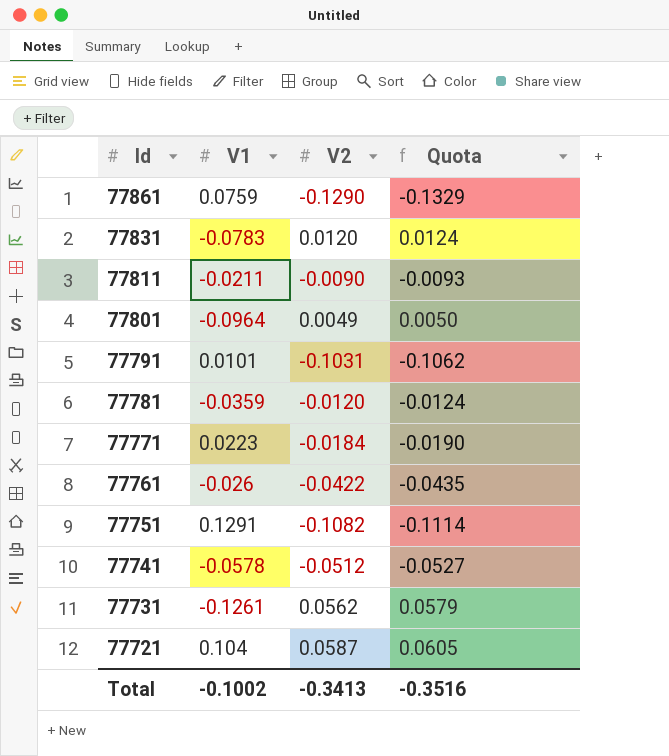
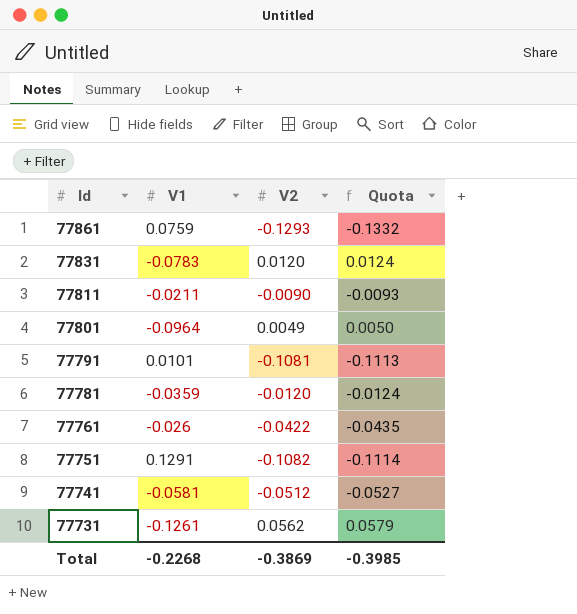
row 77771: 0.0223 | -0.0184 | -0.0190 -> none
row 77721: 0.104 | 0.0587 | 0.0605 -> none
77861 | V2: -0.1290 -> -0.1293
77861 | Quota: -0.1329 -> -0.1332
77791 | V2: -0.1031 -> -0.1081
77791 | Quota: -0.1062 -> -0.1113
77741 | V1: -0.0578 -> -0.0581
Total | V1: -0.1002 -> -0.2268
Total | V2: -0.3413 -> -0.3869
Total | Quota: -0.3516 -> -0.3985

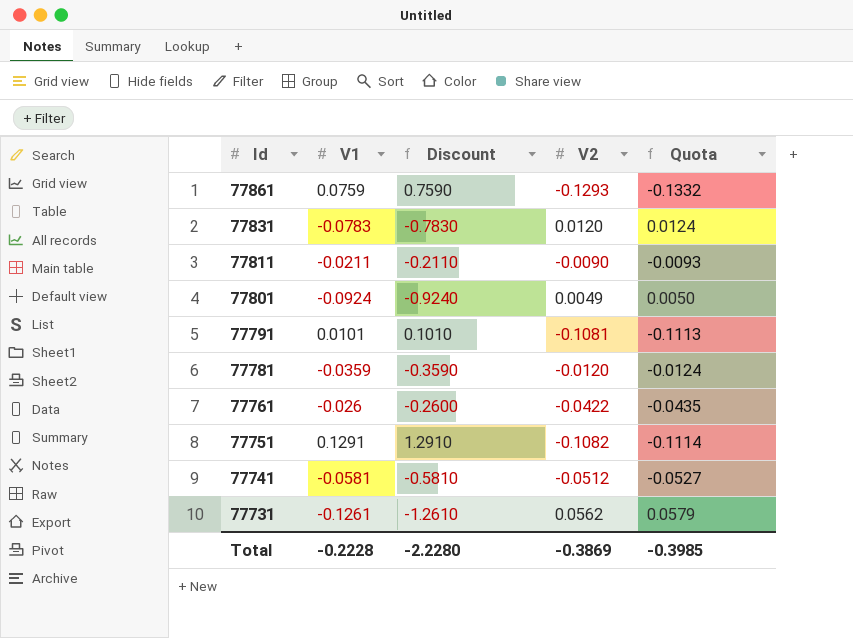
column Discount | formula: none -> [V1] * 10
77801 | V1: -0.0964 -> -0.0924
Total | V1: -0.2268 -> -0.2228

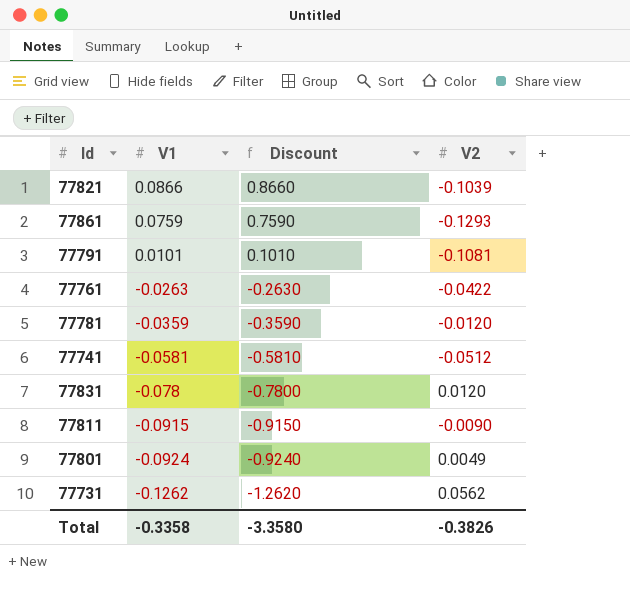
row order: Id descending -> V1 descending
column Quota | formula: [V2] * 1.03 -> none
row 77751: 0.1291 | 1.2910 | -0.1082 | -0.1114 -> none
row 77821: none -> 0.0866 | 0.8660 | -0.1039
77761 | V1: -0.026 -> -0.0263
77761 | Discount: -0.2600 -> -0.2630
77831 | V1: -0.0783 -> -0.078
77831 | Discount: -0.7830 -> -0.7800
77811 | V1: -0.0211 -> -0.0915
77811 | Discount: -0.2110 -> -0.9150
77731 | V1: -0.1261 -> -0.1262
77731 | Discount: -1.2610 -> -1.2620
Total | V1: -0.2228 -> -0.3358
Total | Discount: -2.2280 -> -3.3580
Total | V2: -0.3869 -> -0.3826

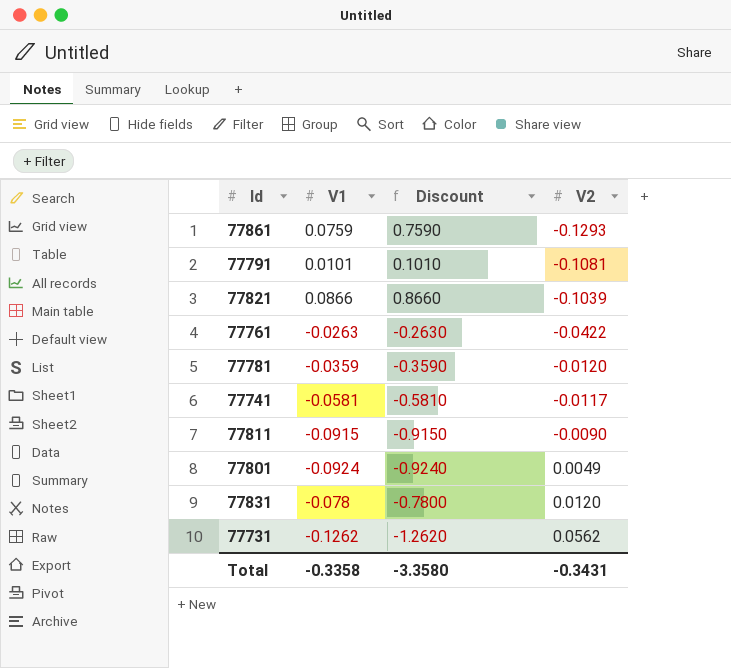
row order: V1 descending -> V2 ascending
77741 | V2: -0.0512 -> -0.0117
Total | V2: -0.3826 -> -0.3431

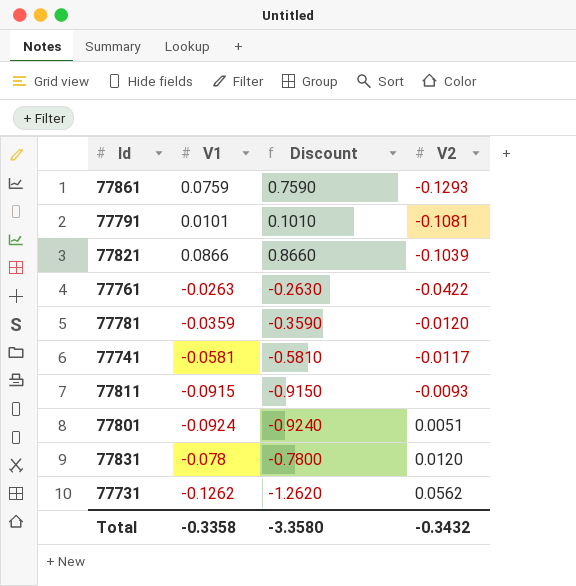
77811 | V2: -0.0090 -> -0.0093
77801 | V2: 0.0049 -> 0.0051
Total | V2: -0.3431 -> -0.3432

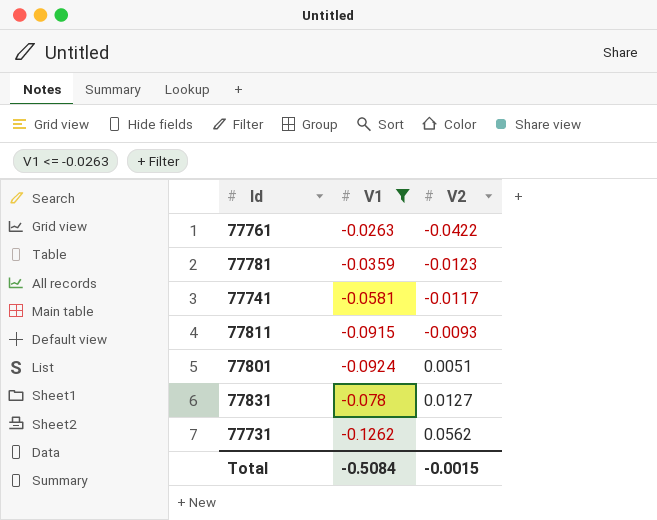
filter: none -> V1 <= -0.0263
column Discount | formula: [V1] * 10 -> none
77781 | V2: -0.0120 -> -0.0123
77831 | V2: 0.0120 -> 0.0127
Total | V1: -0.3358 -> -0.5084
Total | V2: -0.3432 -> -0.0015

